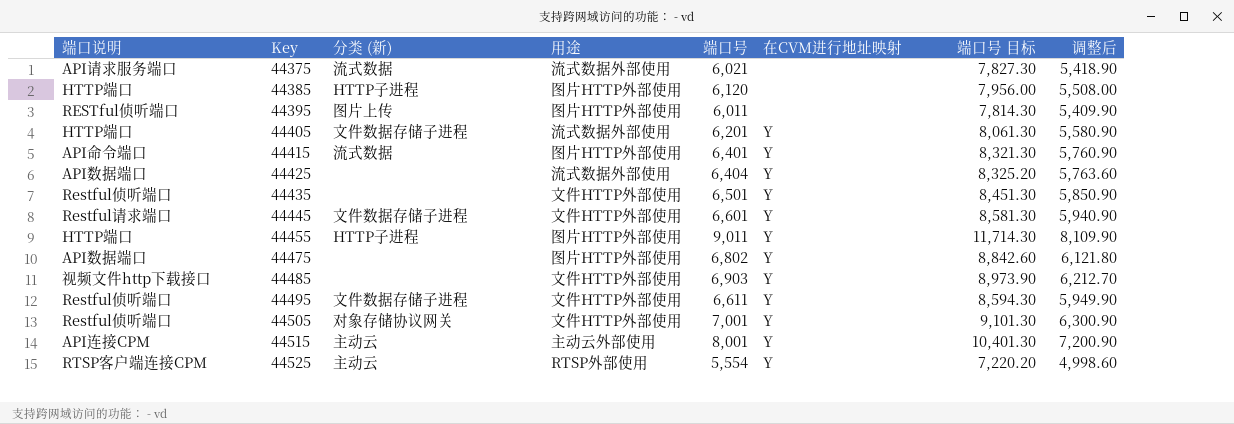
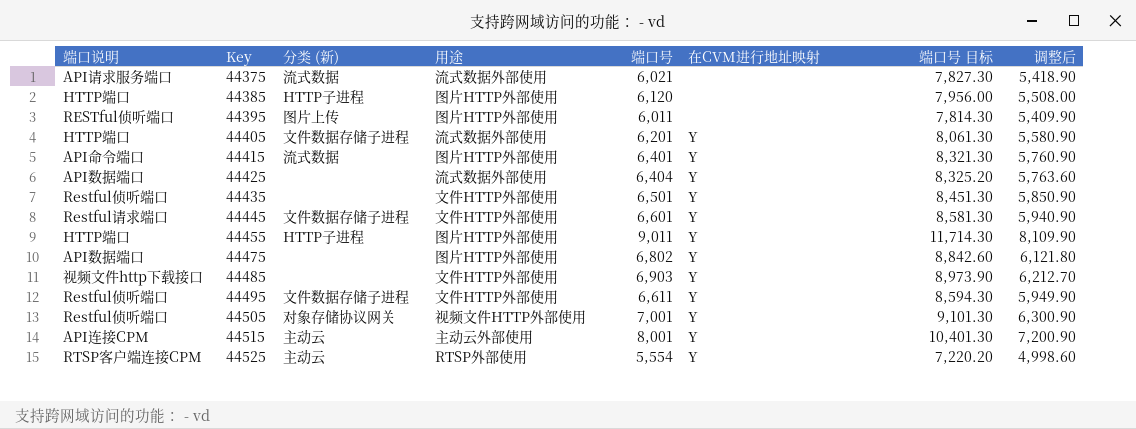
44505 | 用途: 文件HTTP外部使用 -> 视频文件HTTP外部使用

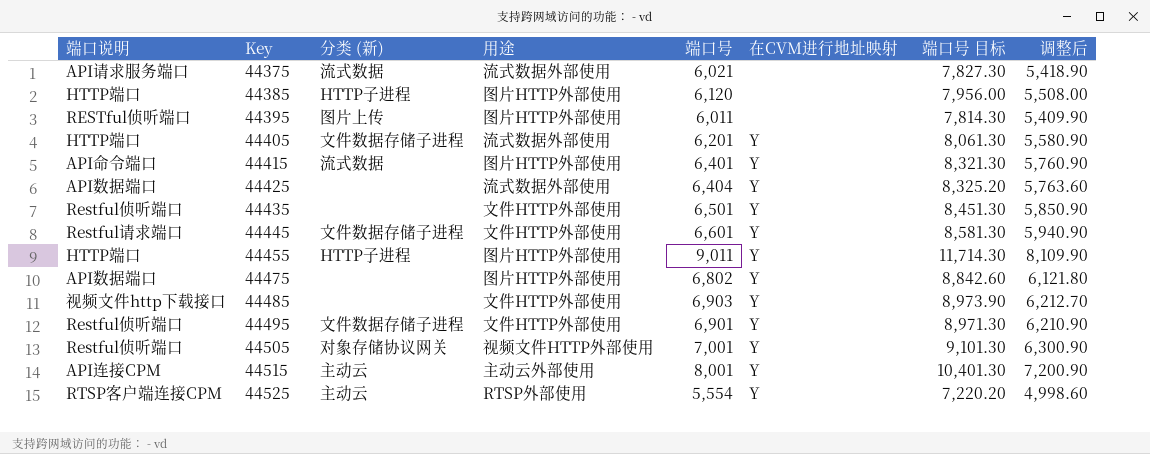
44495 | 端口号: 6,611 -> 6,901
44495 | 端口号 目标: 8,594.30 -> 8,971.30
44495 | 调整后: 5,949.90 -> 6,210.90

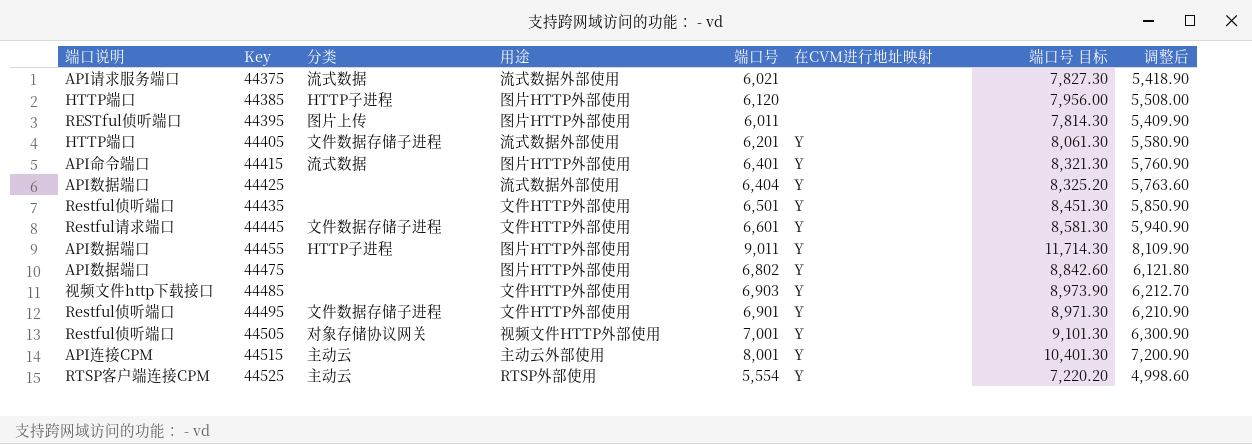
column name: 分类 (新) -> 分类
44455 | 端口说明: HTTP端口 -> API数据端口

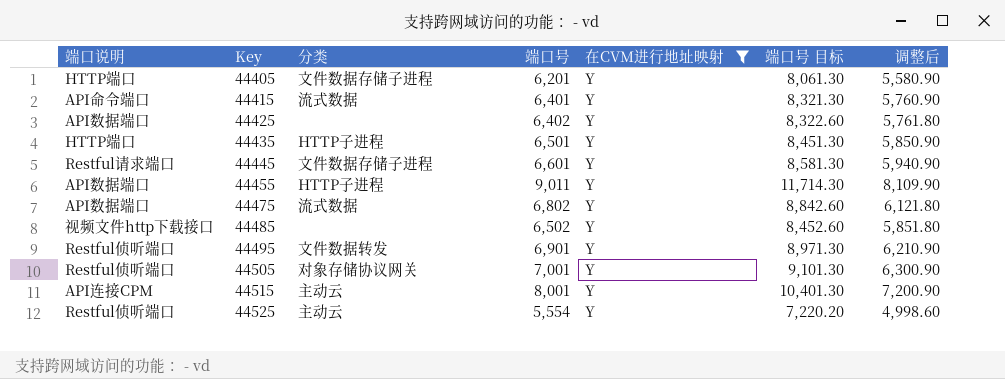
filter: none -> 在CVM进行地址映射 = Y
column 用途 | position: 4 -> none
44425 | 端口号: 6,404 -> 6,402
44425 | 端口号 目标: 8,325.20 -> 8,322.60
44425 | 调整后: 5,763.60 -> 5,761.80
44435 | 端口说明: Restful侦听端口 -> HTTP端口
44435 | 分类: none -> HTTP子进程
44475 | 分类: none -> 流式数据
44485 | 端口号: 6,903 -> 6,502
44485 | 端口号 目标: 8,973.90 -> 8,452.60
44485 | 调整后: 6,212.70 -> 5,851.80
44495 | 分类: 文件数据存储子进程 -> 文件数据转发
44525 | 端口说明: RTSP客户端连接CPM -> Restful侦听端口

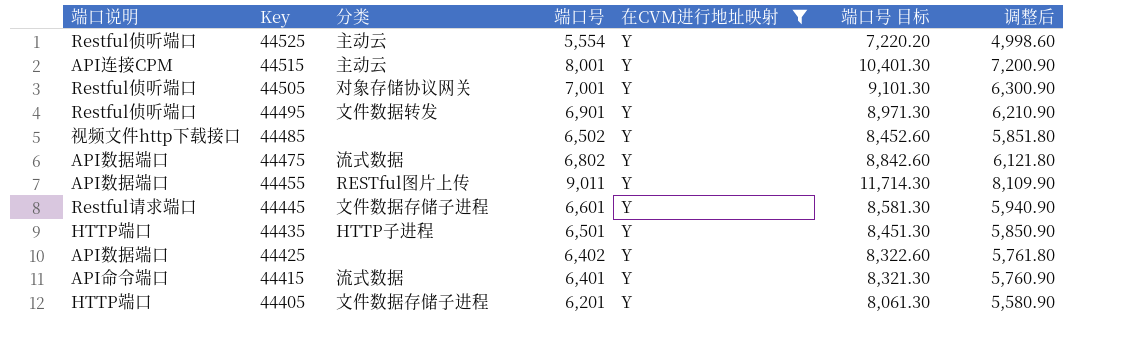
row order: Key ascending -> Key descending
44455 | 分类: HTTP子进程 -> RESTful图片上传

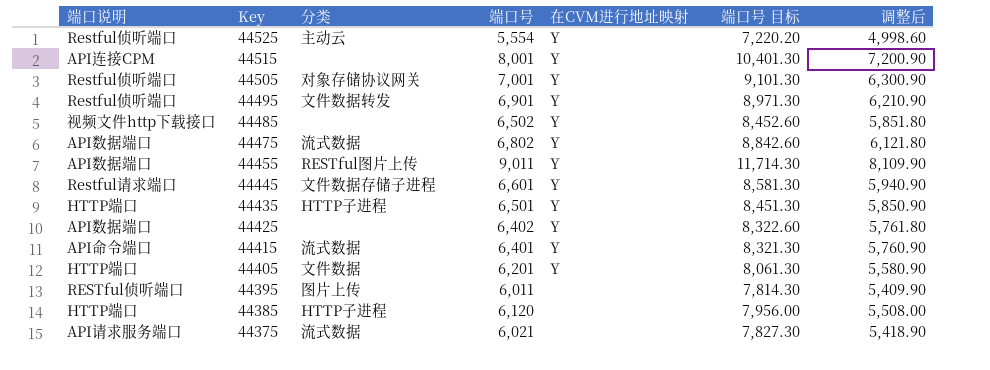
filter: 在CVM进行地址映射 = Y -> none
44515 | 分类: 主动云 -> none
44405 | 分类: 文件数据存储子进程 -> 文件数据

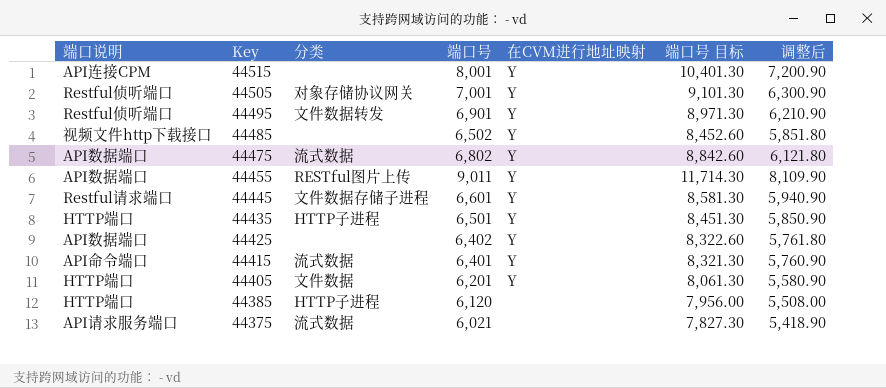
row 44525: Restful侦听端口 | 主动云 | 5,554 | Y | 7,220.20 | 4,998.60 -> none
row 44395: RESTful侦听端口 | 图片上传 | 6,011 | none | 7,814.30 | 5,409.90 -> none

